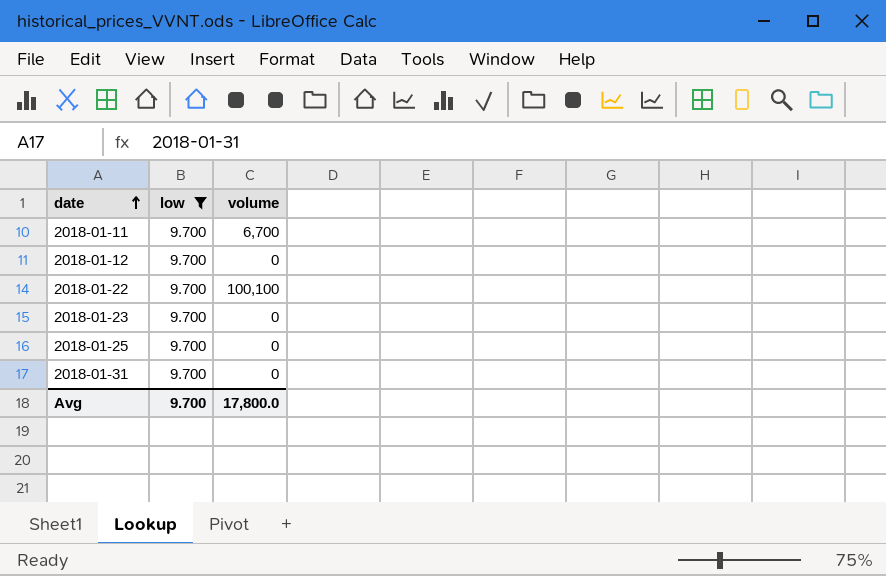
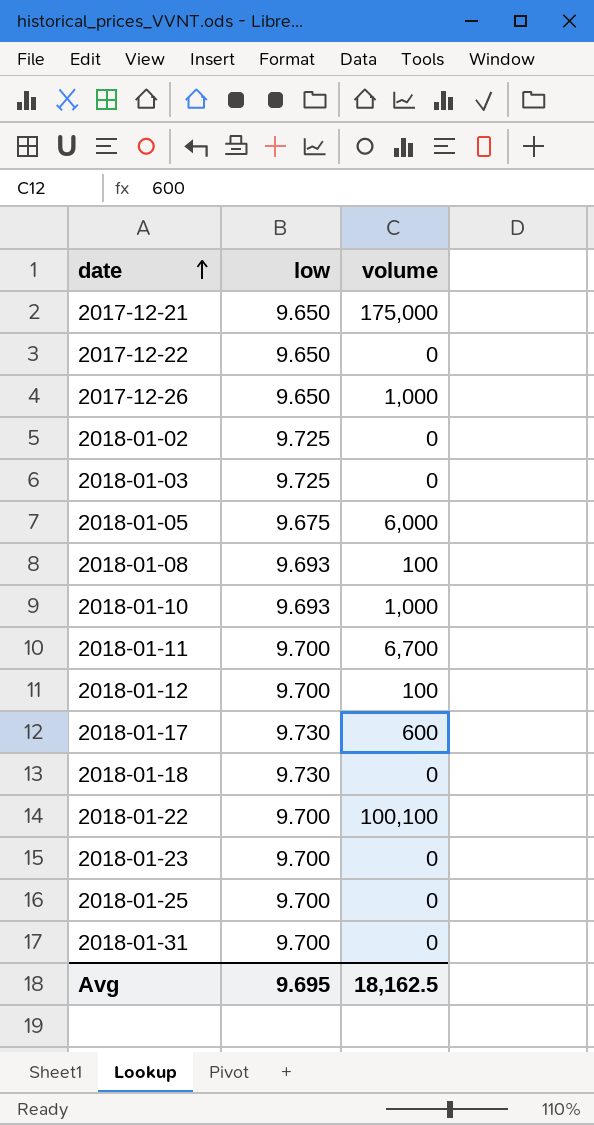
filter: low = 9.700 -> none
2018-01-12 | volume: 0 -> 100
Avg | low: 9.700 -> 9.695
Avg | volume: 17,800.0 -> 18,162.5

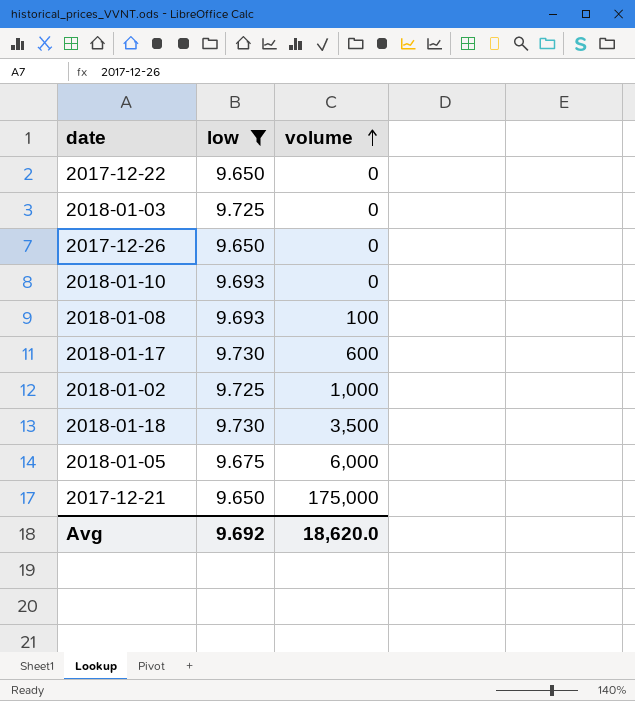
filter: none -> low != 9.700
row order: date ascending -> volume ascending
2017-12-26 | volume: 1,000 -> 0
2018-01-10 | volume: 1,000 -> 0
2018-01-02 | volume: 0 -> 1,000
2018-01-18 | volume: 0 -> 3,500
Avg | low: 9.695 -> 9.692
Avg | volume: 18,162.5 -> 18,620.0

